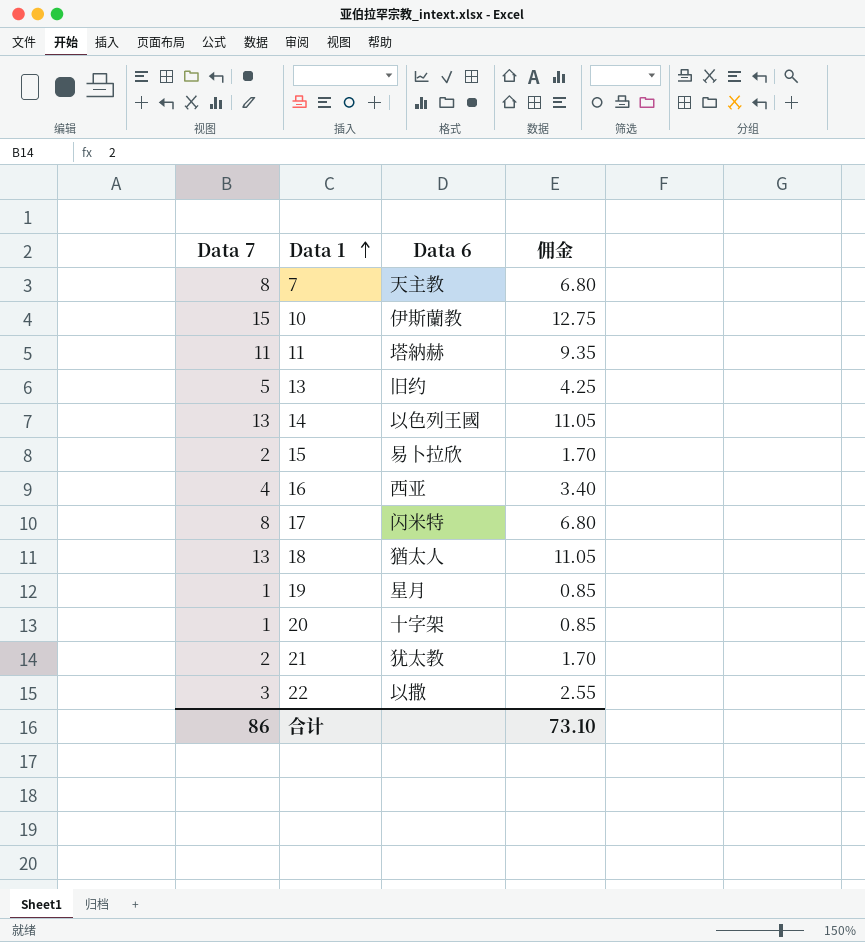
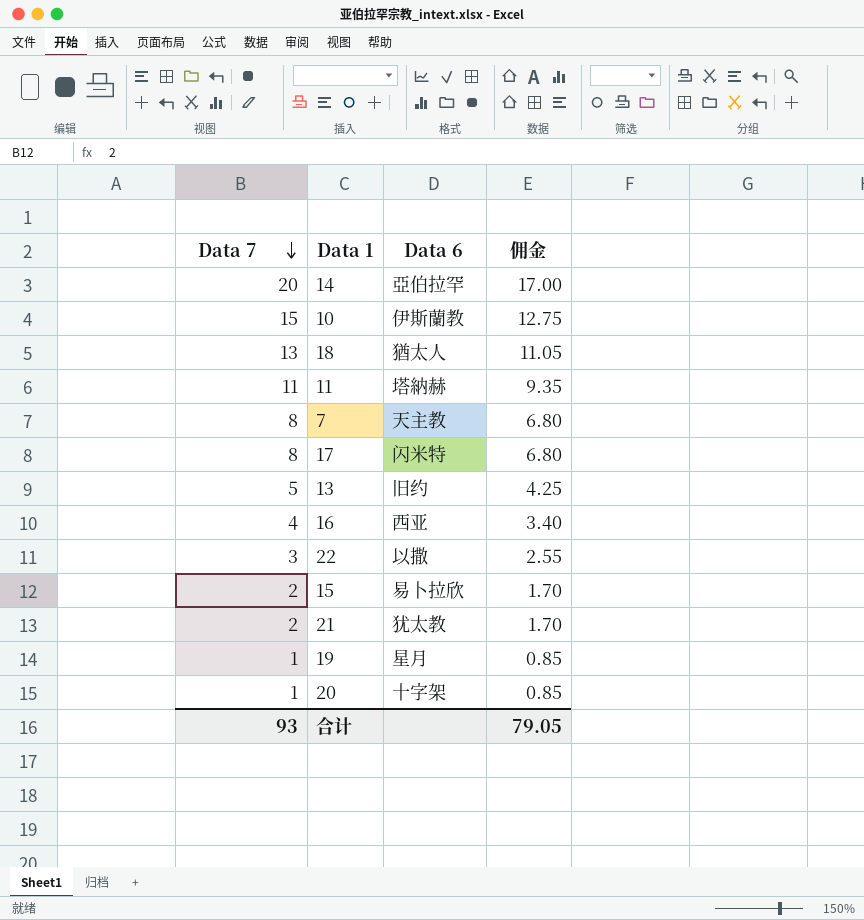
row order: Data 1 ascending -> Data 7 descending
14 | Data 7: 13 -> 20
14 | Data 6: 以色列王國 -> 亞伯拉罕
14 | 佣金: 11.05 -> 17.00
合计 | Data 7: 86 -> 93
合计 | 佣金: 73.10 -> 79.05

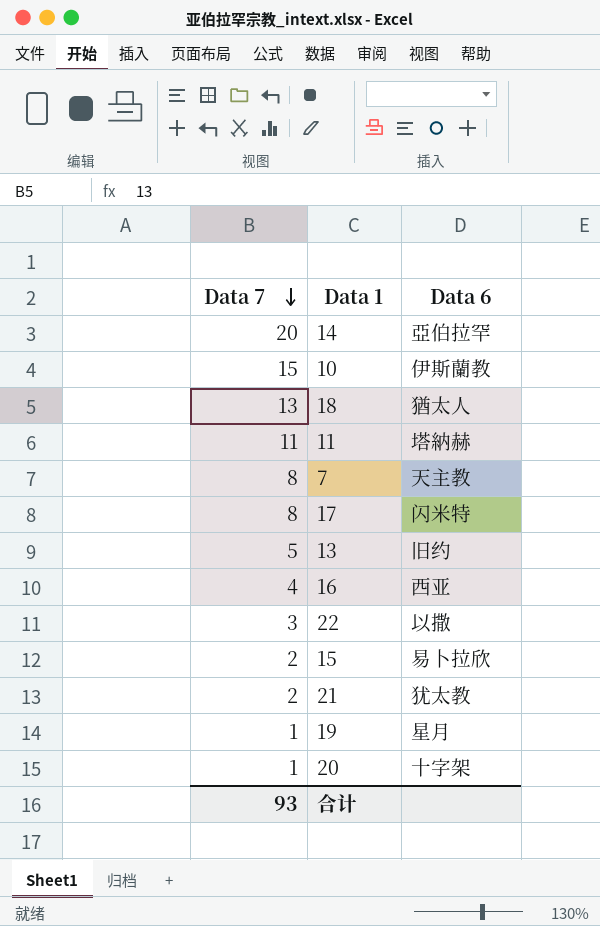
column 佣金 | formula: [Data 7] * 0.85 -> none

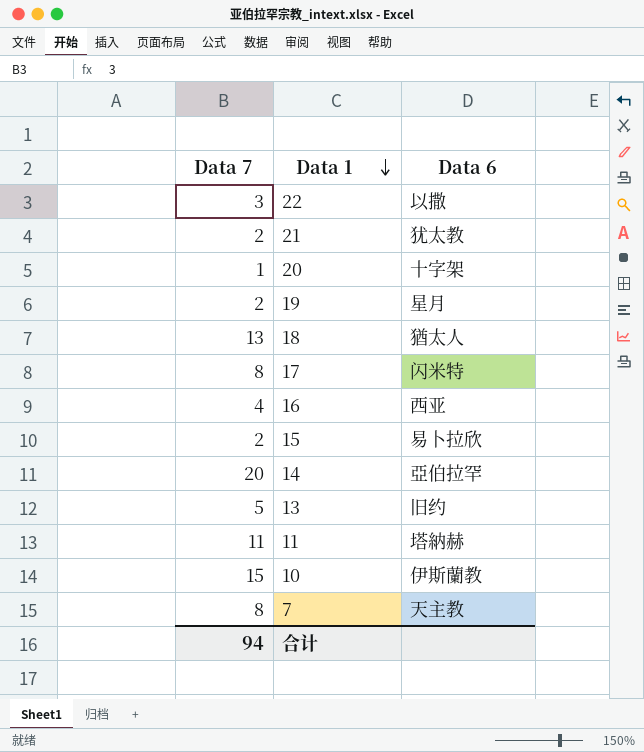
row order: Data 7 descending -> Data 1 descending
19 | Data 7: 1 -> 2
合计 | Data 7: 93 -> 94

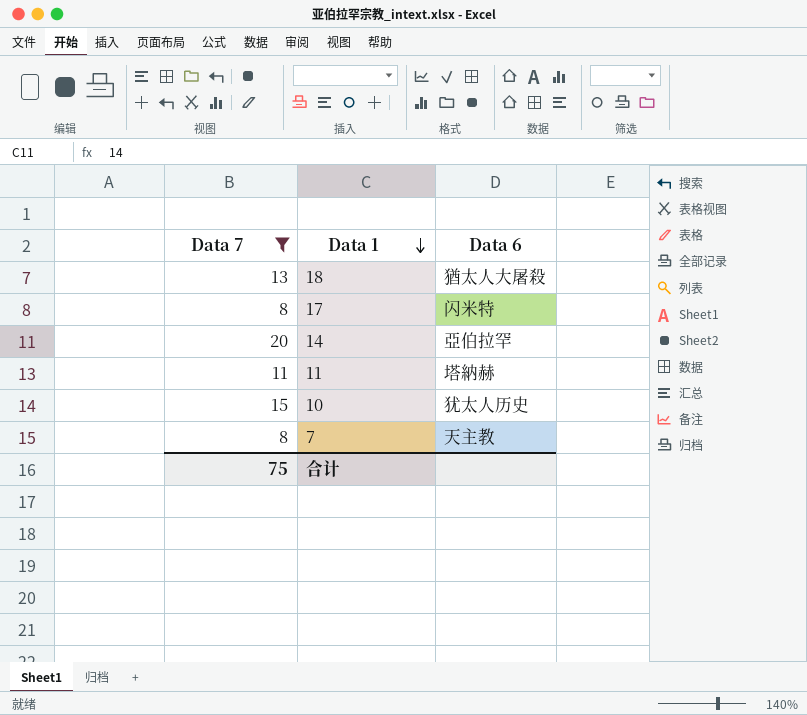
filter: none -> Data 7 >= 8
18 | Data 6: 猶太人 -> 猶太人大屠殺
10 | Data 6: 伊斯蘭教 -> 犹太人历史
合计 | Data 7: 94 -> 75

